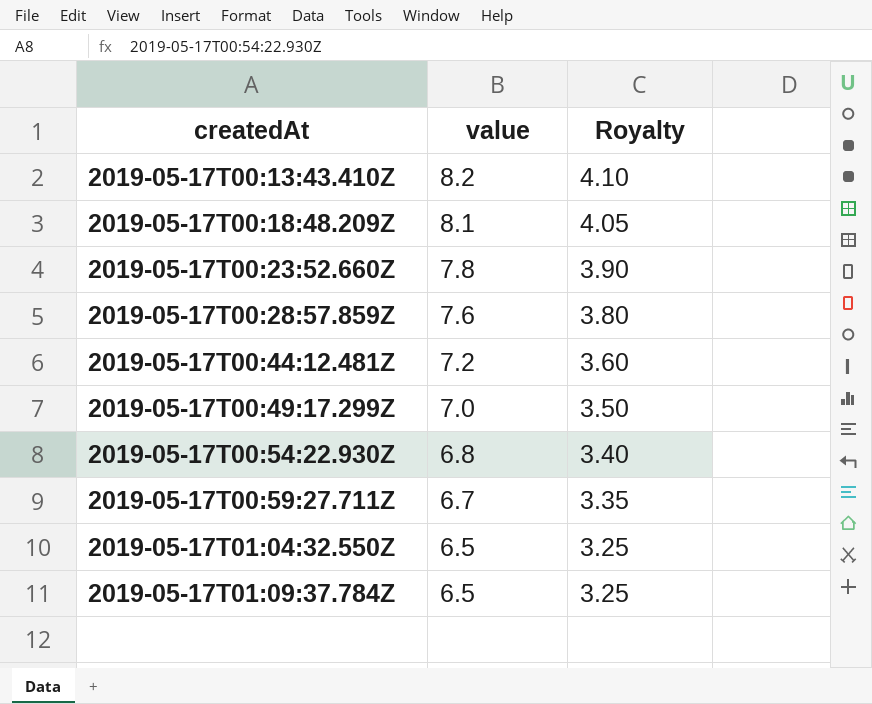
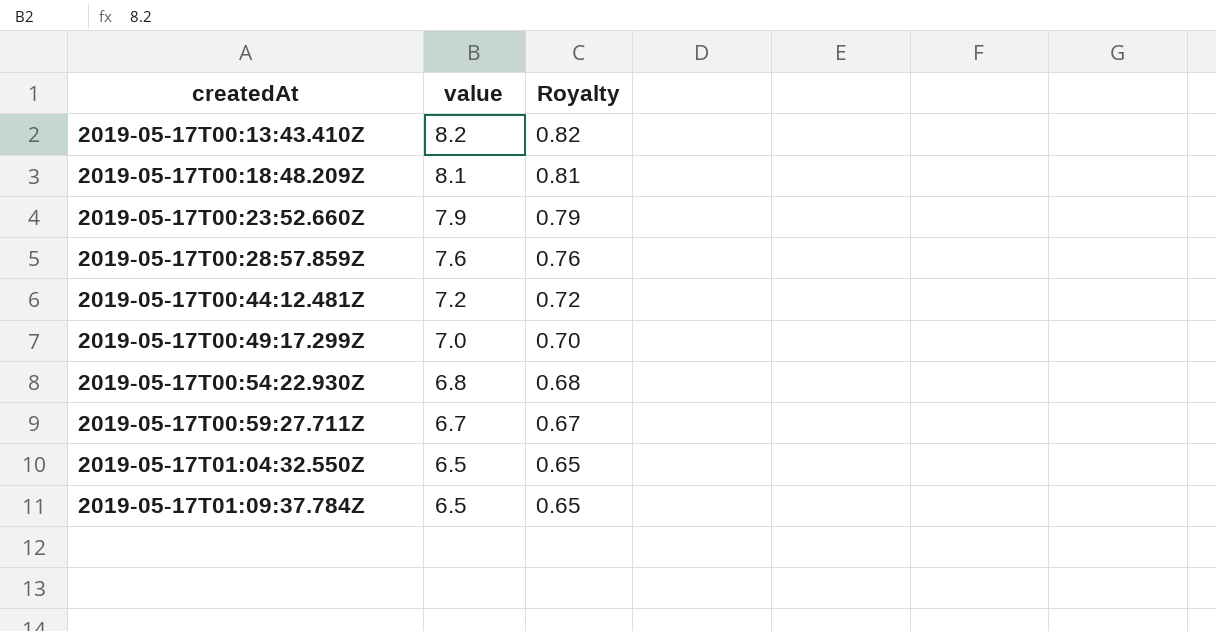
column Royalty | formula: [value] * 0.5 -> [value] * 0.1
2019-05-17T00:23:52.660Z | value: 7.8 -> 7.9

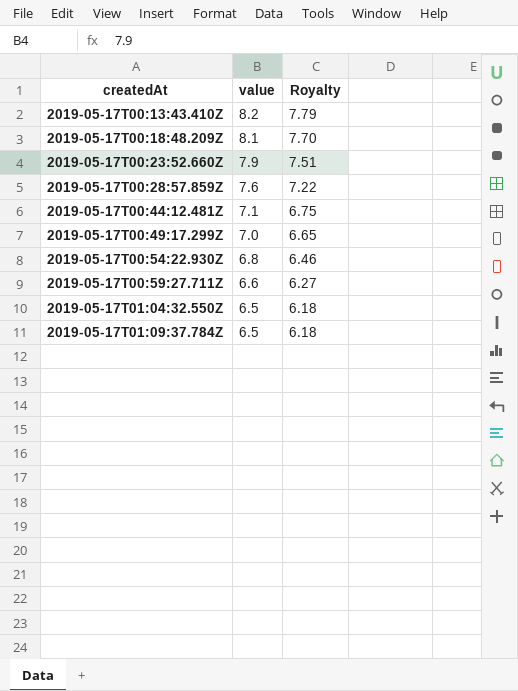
column Royalty | formula: [value] * 0.1 -> [value] * 0.95
2019-05-17T00:44:12.481Z | value: 7.2 -> 7.1
2019-05-17T00:59:27.711Z | value: 6.7 -> 6.6

